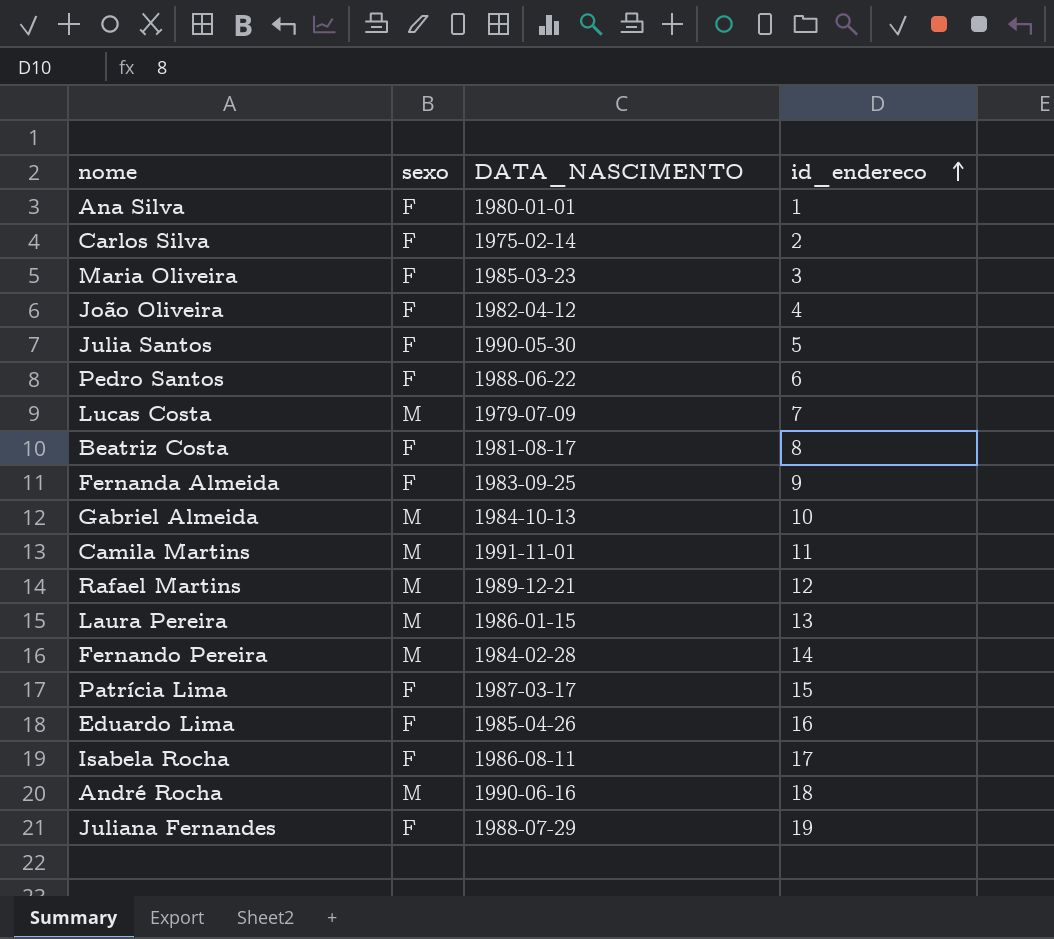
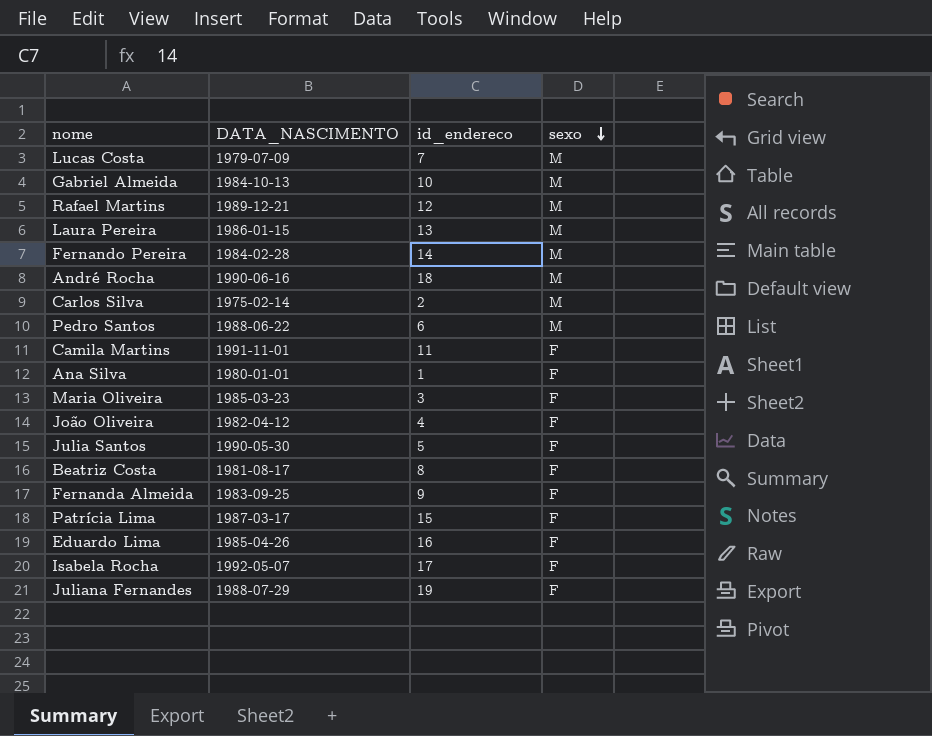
row order: id_endereco ascending -> sexo descending
column sexo | position: 2 -> 4
Carlos Silva | sexo: F -> M
Pedro Santos | sexo: F -> M
Camila Martins | sexo: M -> F
Isabela Rocha | DATA_NASCIMENTO: 1986-08-11 -> 1992-05-07

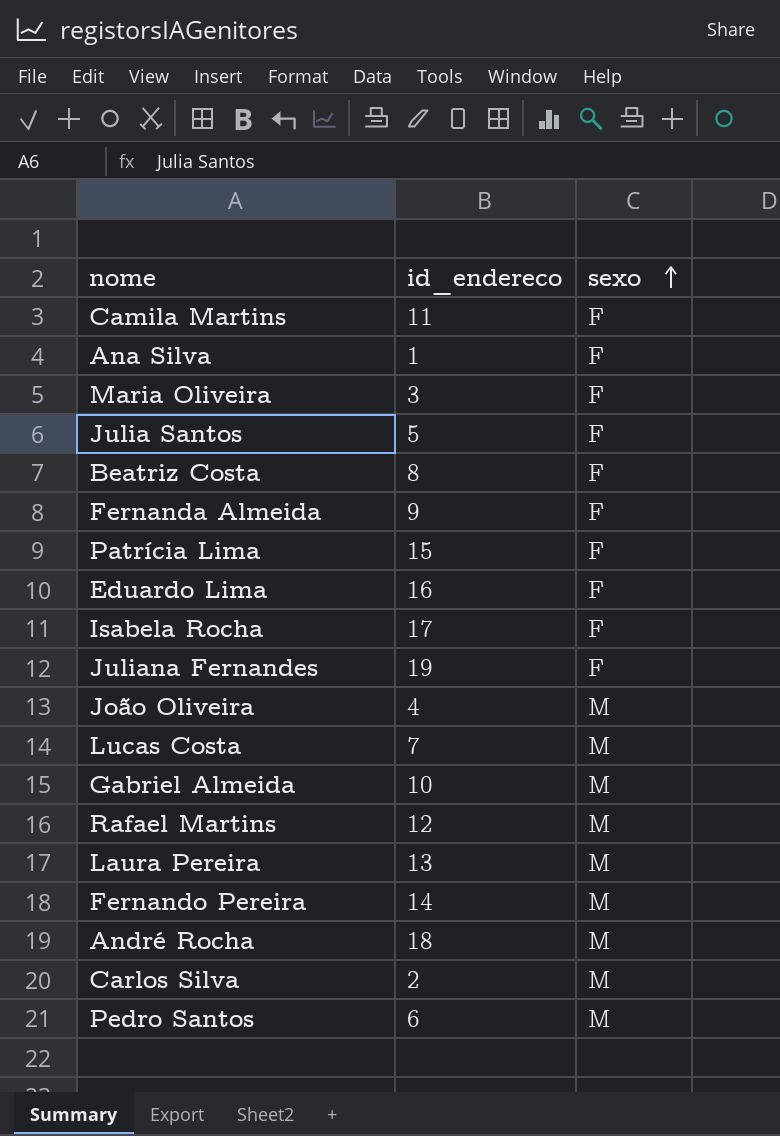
row order: sexo descending -> sexo ascending
column DATA_NASCIMENTO | position: 2 -> none
João Oliveira | sexo: F -> M

